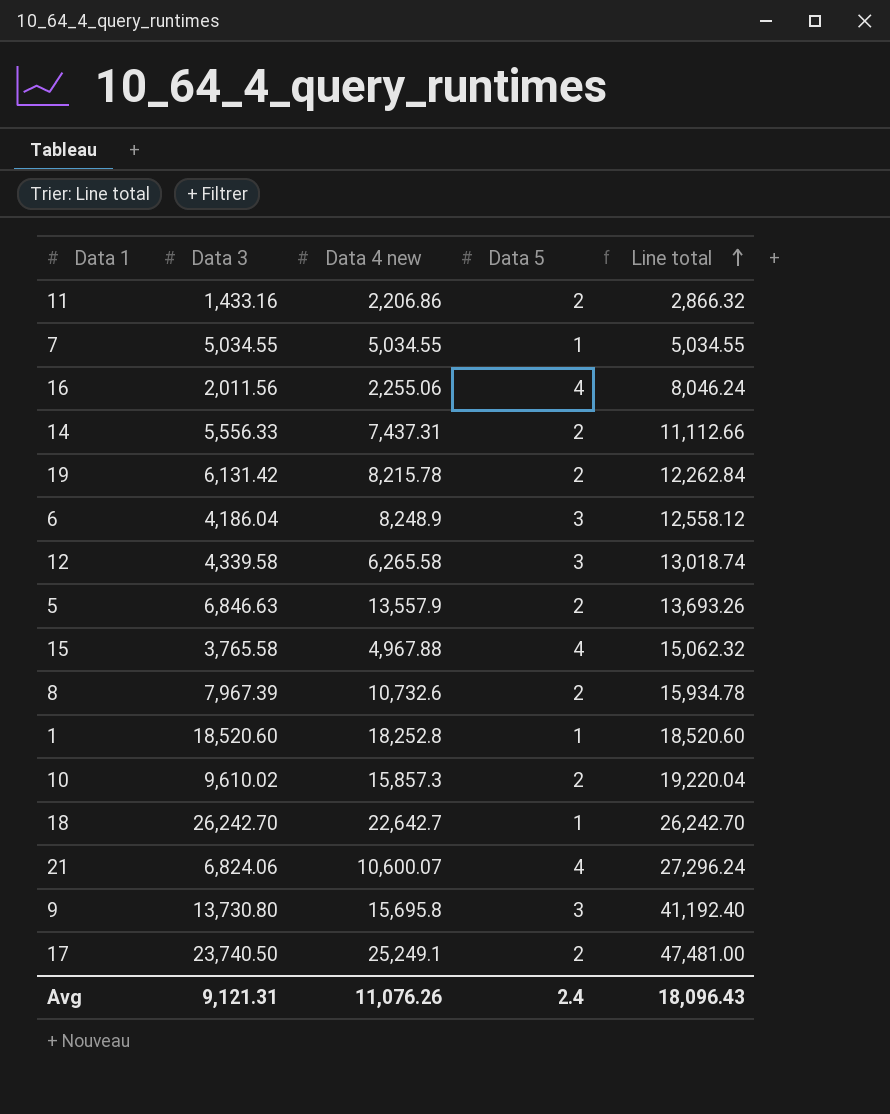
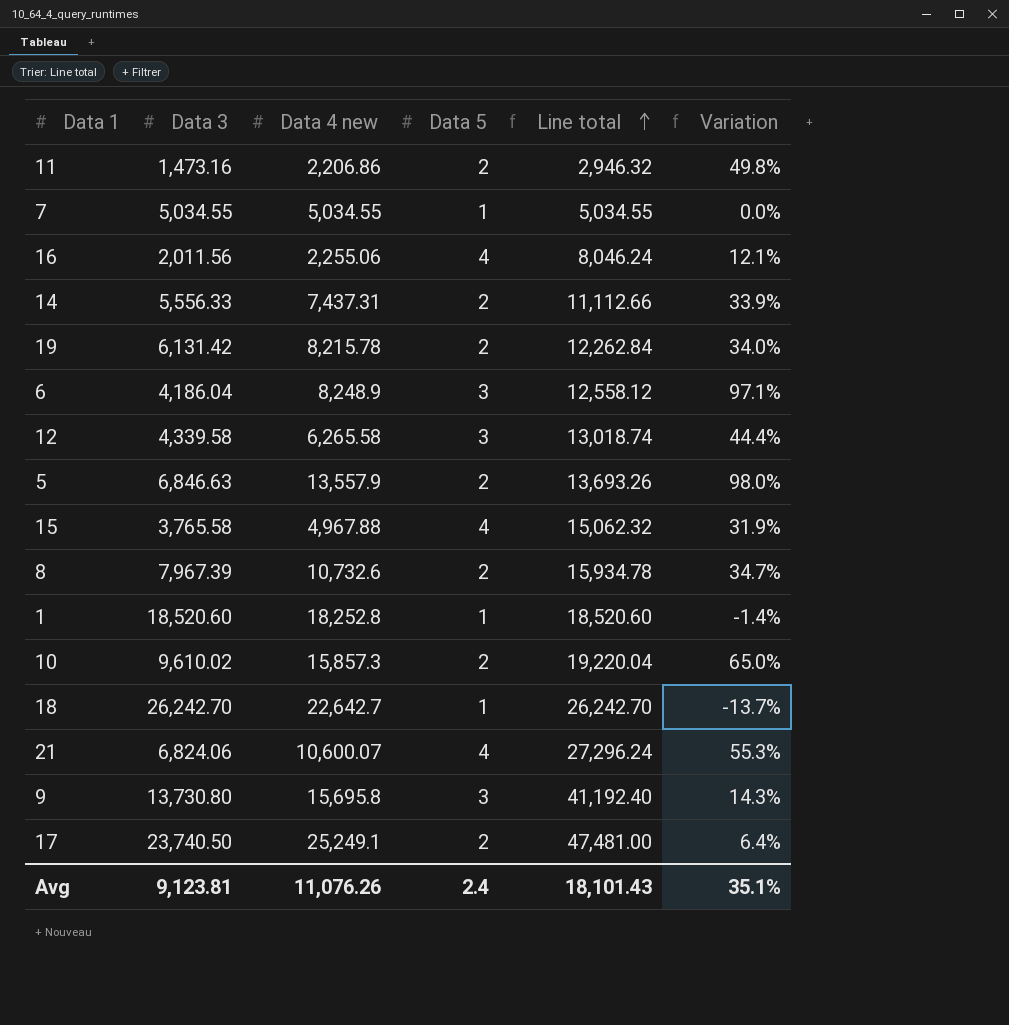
column Variation | formula: none -> ([Data 4 new] - [Data 3]) / [Data 3]
11 | Data 3: 1,433.16 -> 1,473.16
11 | Line total: 2,866.32 -> 2,946.32
Avg | Data 3: 9,121.31 -> 9,123.81
Avg | Line total: 18,096.43 -> 18,101.43

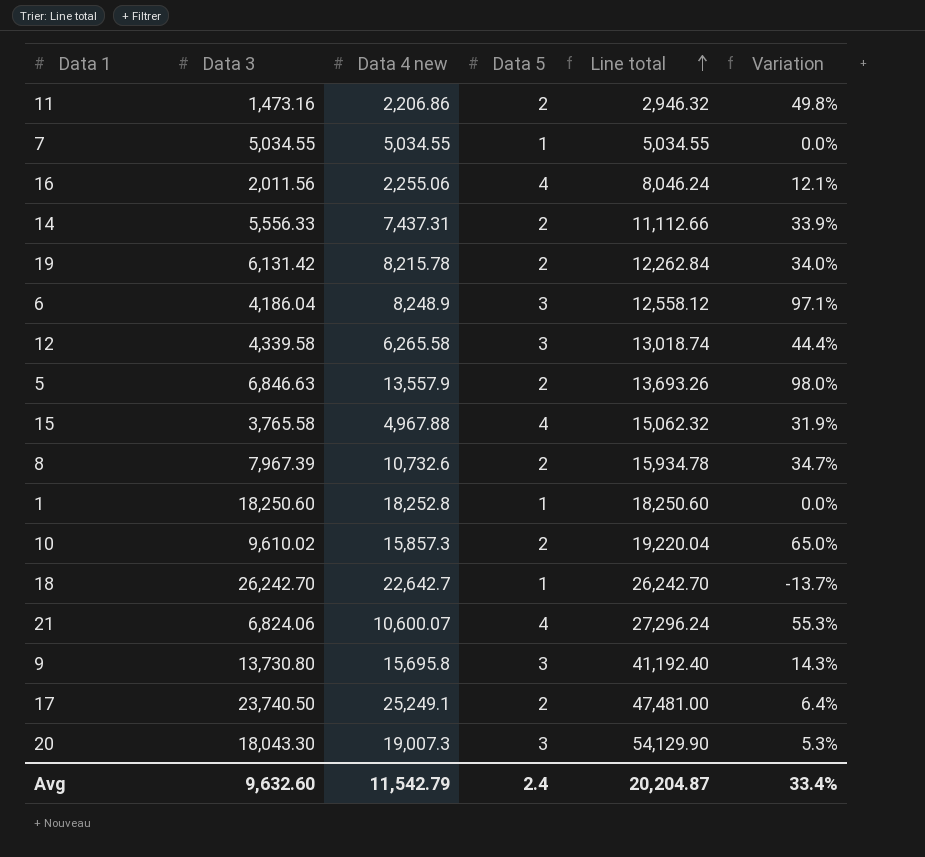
1 | Data 3: 18,520.60 -> 18,250.60
1 | Line total: 18,520.60 -> 18,250.60
1 | Variation: -1.4% -> 0.0%
row 20: none -> 18,043.30 | 19,007.3 | 3 | 54,129.90 | 5.3%
Avg | Data 3: 9,123.81 -> 9,632.60
Avg | Data 4 new: 11,076.26 -> 11,542.79
Avg | Line total: 18,101.43 -> 20,204.87
Avg | Variation: 35.1% -> 33.4%

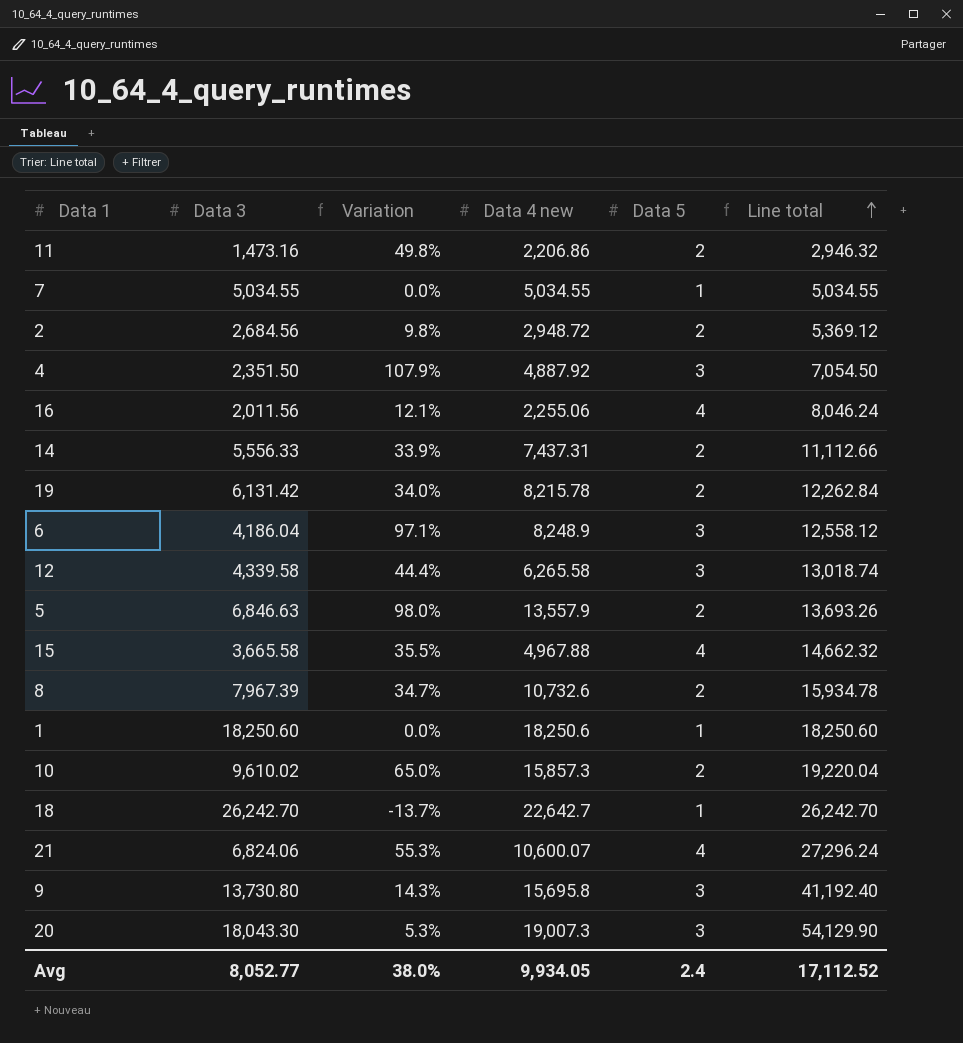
column Variation | position: 6 -> 3
row 17: 23,740.50 | 25,249.1 | 2 | 47,481.00 | 6.4% -> none
row 2: none -> 2,684.56 | 9.8% | 2,948.72 | 2 | 5,369.12
row 4: none -> 2,351.50 | 107.9% | 4,887.92 | 3 | 7,054.50
15 | Data 3: 3,765.58 -> 3,665.58
15 | Variation: 31.9% -> 35.5%
15 | Line total: 15,062.32 -> 14,662.32
1 | Data 4 new: 18,252.8 -> 18,250.6
Avg | Data 3: 9,632.60 -> 8,052.77
Avg | Variation: 33.4% -> 38.0%
Avg | Data 4 new: 11,542.79 -> 9,934.05
Avg | Line total: 20,204.87 -> 17,112.52

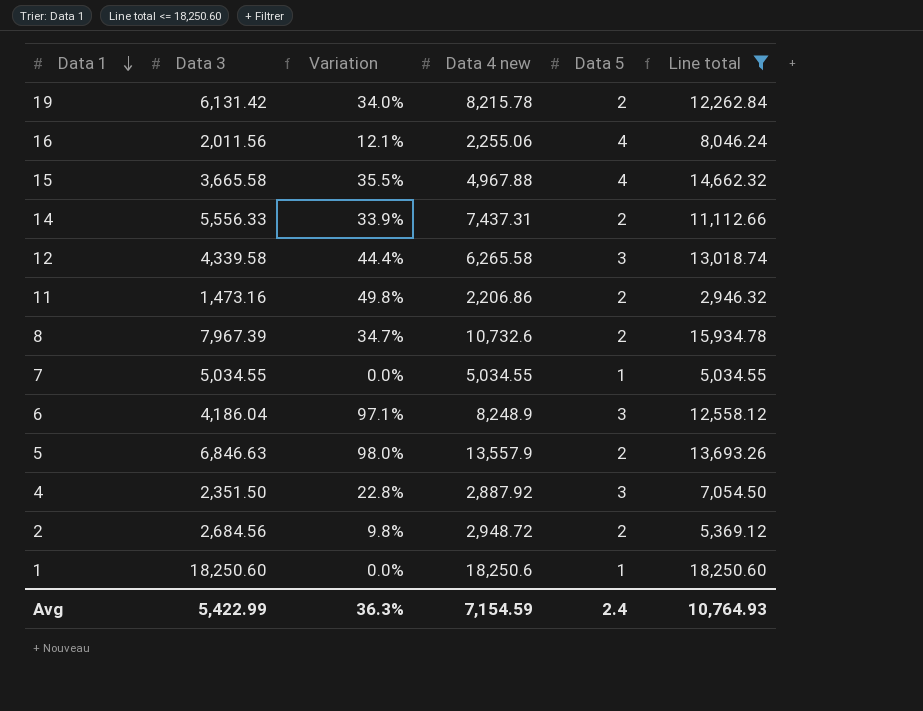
filter: none -> Line total <= 18,250.60
row order: Line total ascending -> Data 1 descending
4 | Variation: 107.9% -> 22.8%
4 | Data 4 new: 4,887.92 -> 2,887.92
Avg | Data 3: 8,052.77 -> 5,422.99
Avg | Variation: 38.0% -> 36.3%
Avg | Data 4 new: 9,934.05 -> 7,154.59
Avg | Line total: 17,112.52 -> 10,764.93

